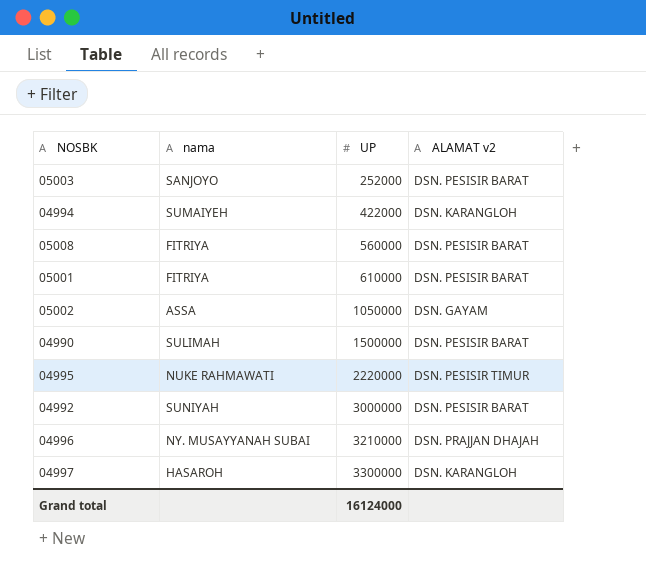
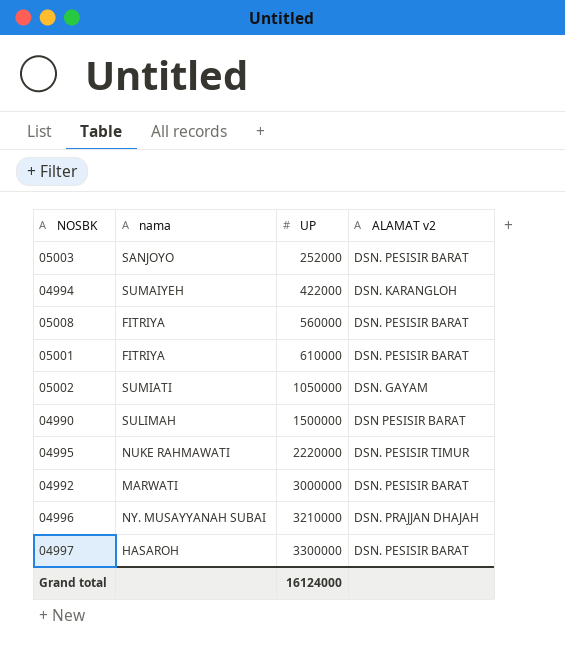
05002 | nama: ASSA -> SUMIATI
04990 | ALAMAT v2: DSN. PESISIR BARAT -> DSN PESISIR BARAT
04992 | nama: SUNIYAH -> MARWATI
04997 | ALAMAT v2: DSN. KARANGLOH -> DSN. PESISIR BARAT

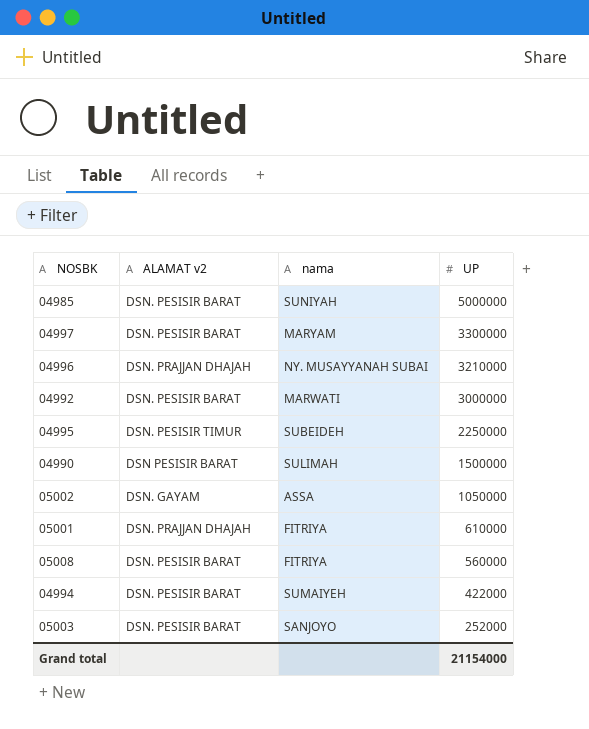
row order: UP ascending -> UP descending
column ALAMAT v2 | position: 4 -> 2
row 04985: none -> DSN. PESISIR BARAT | SUNIYAH | 5000000
04997 | nama: HASAROH -> MARYAM
04995 | nama: NUKE RAHMAWATI -> SUBEIDEH
04995 | UP: 2220000 -> 2250000
05002 | nama: SUMIATI -> ASSA
05001 | ALAMAT v2: DSN. PESISIR BARAT -> DSN. PRAJJAN DHAJAH
04994 | ALAMAT v2: DSN. KARANGLOH -> DSN. PESISIR BARAT
Grand total | UP: 16124000 -> 21154000

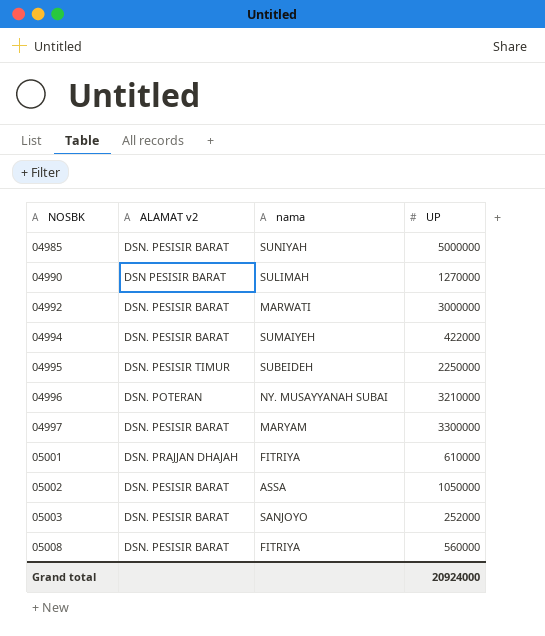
row order: UP descending -> NOSBK ascending
04990 | UP: 1500000 -> 1270000
04996 | ALAMAT v2: DSN. PRAJJAN DHAJAH -> DSN. POTERAN
05002 | ALAMAT v2: DSN. GAYAM -> DSN. PESISIR BARAT
Grand total | UP: 21154000 -> 20924000

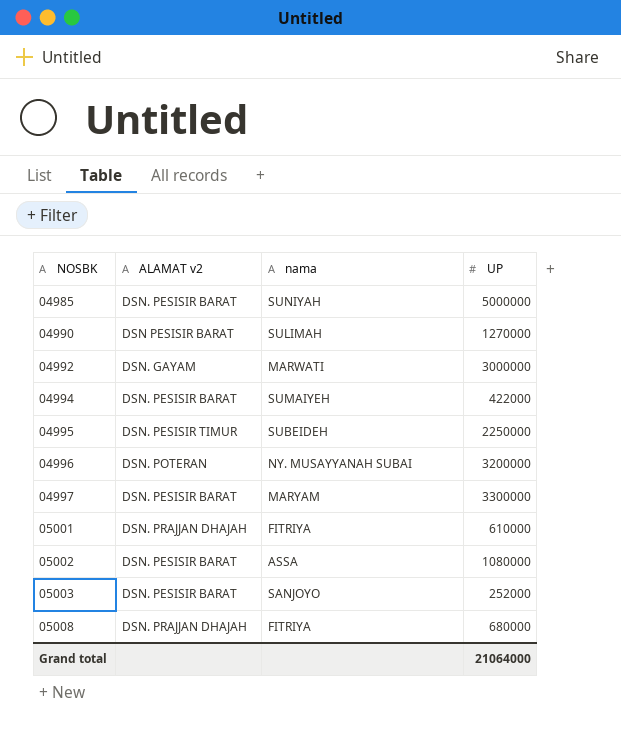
04992 | ALAMAT v2: DSN. PESISIR BARAT -> DSN. GAYAM
04996 | UP: 3210000 -> 3200000
05002 | UP: 1050000 -> 1080000
05008 | ALAMAT v2: DSN. PESISIR BARAT -> DSN. PRAJJAN DHAJAH
05008 | UP: 560000 -> 680000
Grand total | UP: 20924000 -> 21064000

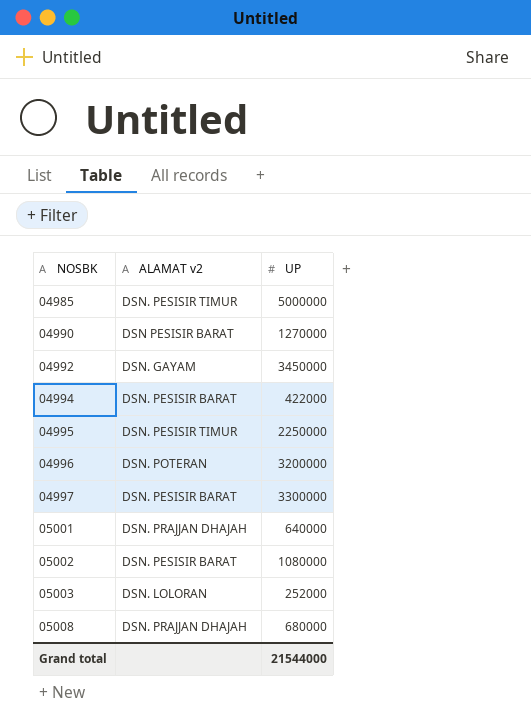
column nama | position: 3 -> none
04985 | ALAMAT v2: DSN. PESISIR BARAT -> DSN. PESISIR TIMUR
04992 | UP: 3000000 -> 3450000
05001 | UP: 610000 -> 640000
05003 | ALAMAT v2: DSN. PESISIR BARAT -> DSN. LOLORAN
Grand total | UP: 21064000 -> 21544000

